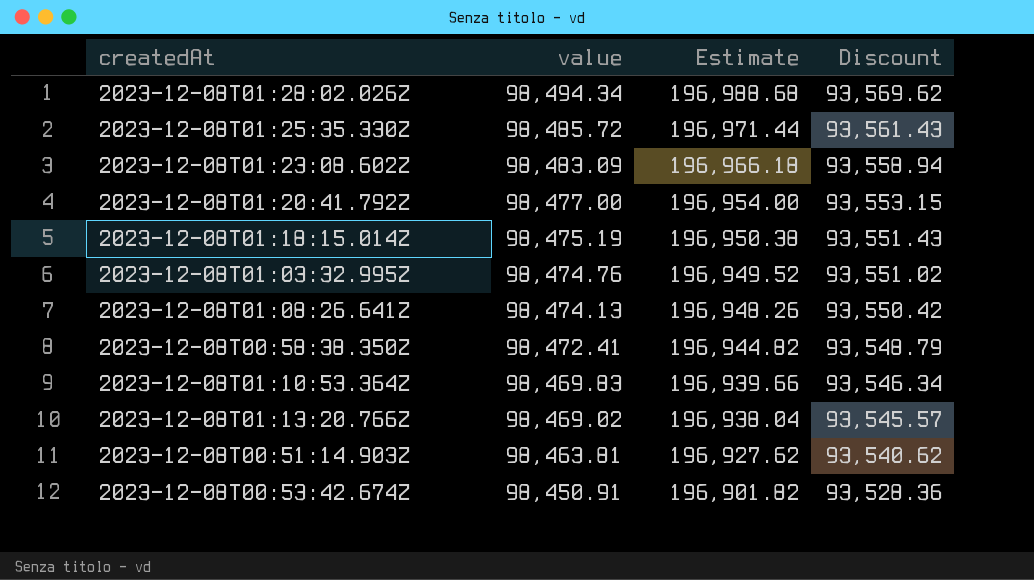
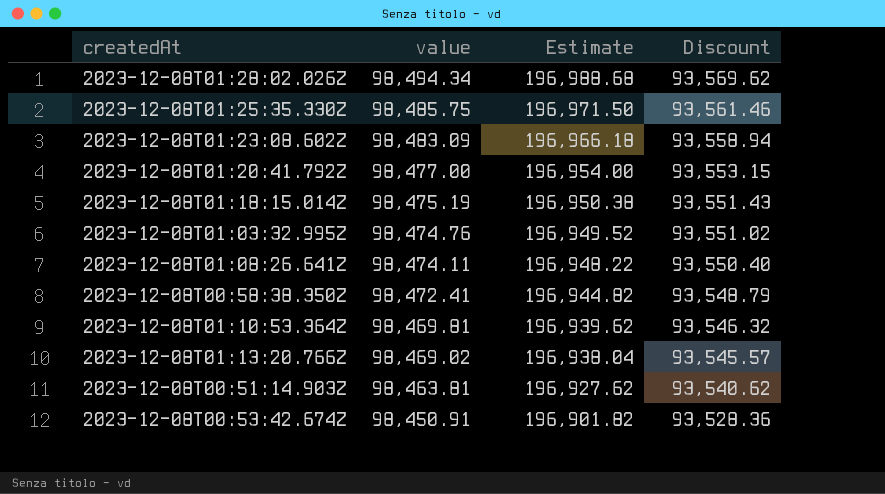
2023-12-08T01:25:35.330Z | value: 98,485.72 -> 98,485.75
2023-12-08T01:25:35.330Z | Estimate: 196,971.44 -> 196,971.50
2023-12-08T01:25:35.330Z | Discount: 93,561.43 -> 93,561.46
2023-12-08T01:08:26.641Z | value: 98,474.13 -> 98,474.11
2023-12-08T01:08:26.641Z | Estimate: 196,948.26 -> 196,948.22
2023-12-08T01:08:26.641Z | Discount: 93,550.42 -> 93,550.40
2023-12-08T01:10:53.364Z | value: 98,469.83 -> 98,469.81
2023-12-08T01:10:53.364Z | Estimate: 196,939.66 -> 196,939.62
2023-12-08T01:10:53.364Z | Discount: 93,546.34 -> 93,546.32

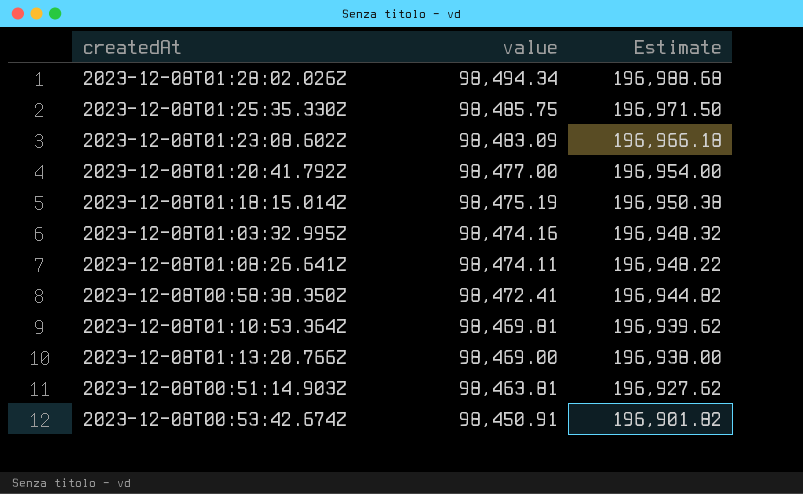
column Discount | formula: [value] * 0.95 -> none
2023-12-08T01:03:32.995Z | value: 98,474.76 -> 98,474.16
2023-12-08T01:03:32.995Z | Estimate: 196,949.52 -> 196,948.32
2023-12-08T01:13:20.766Z | value: 98,469.02 -> 98,469.00
2023-12-08T01:13:20.766Z | Estimate: 196,938.04 -> 196,938.00

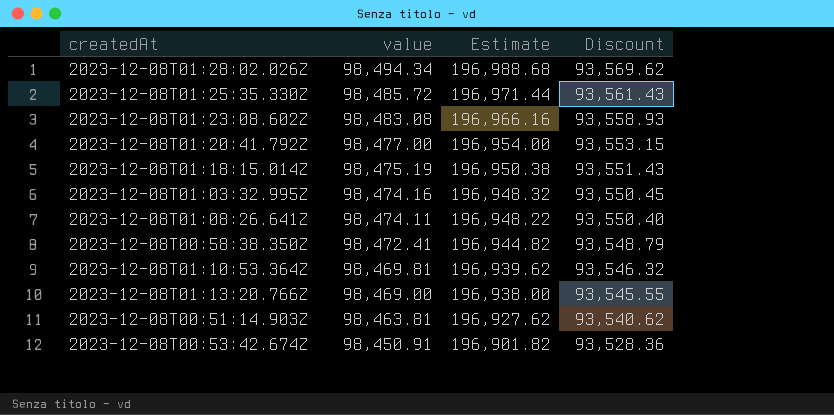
column Discount | formula: none -> [value] * 0.95
2023-12-08T01:25:35.330Z | value: 98,485.75 -> 98,485.72
2023-12-08T01:25:35.330Z | Estimate: 196,971.50 -> 196,971.44
2023-12-08T01:23:08.602Z | value: 98,483.09 -> 98,483.08
2023-12-08T01:23:08.602Z | Estimate: 196,966.18 -> 196,966.16

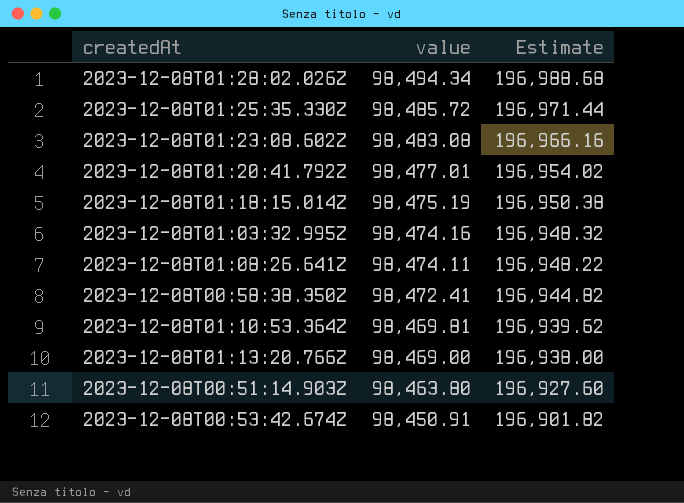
column Discount | formula: [value] * 0.95 -> none
2023-12-08T01:20:41.792Z | value: 98,477.00 -> 98,477.01
2023-12-08T01:20:41.792Z | Estimate: 196,954.00 -> 196,954.02
2023-12-08T00:51:14.903Z | value: 98,463.81 -> 98,463.80
2023-12-08T00:51:14.903Z | Estimate: 196,927.62 -> 196,927.60

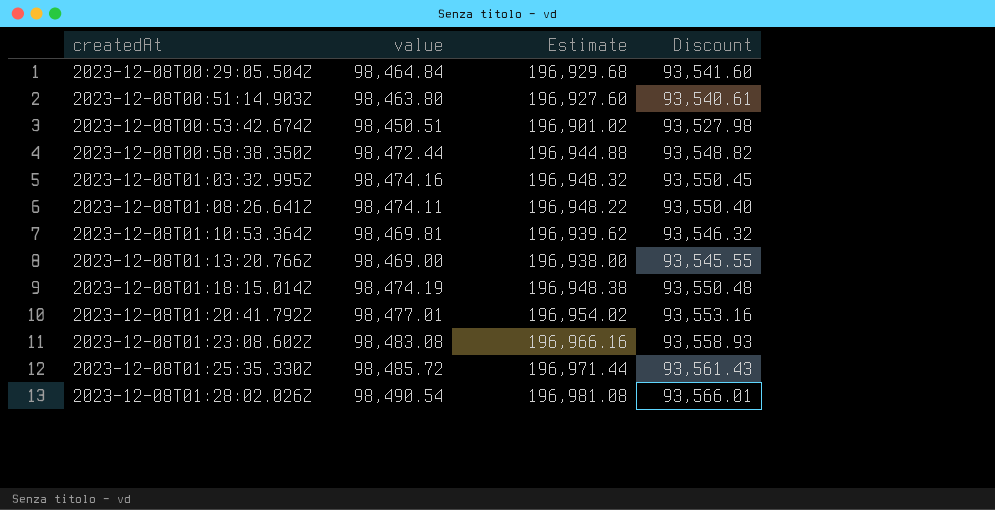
row order: value descending -> createdAt ascending
column Discount | formula: none -> [value] * 0.95
row 2023-12-08T00:29:05.504Z: none -> 98,464.84 | 196,929.68 | 93,541.60
2023-12-08T00:53:42.674Z | value: 98,450.91 -> 98,450.51
2023-12-08T00:53:42.674Z | Estimate: 196,901.82 -> 196,901.02
2023-12-08T00:58:38.350Z | value: 98,472.41 -> 98,472.44
2023-12-08T00:58:38.350Z | Estimate: 196,944.82 -> 196,944.88
2023-12-08T01:18:15.014Z | value: 98,475.19 -> 98,474.19
2023-12-08T01:18:15.014Z | Estimate: 196,950.38 -> 196,948.38
2023-12-08T01:28:02.026Z | value: 98,494.34 -> 98,490.54
2023-12-08T01:28:02.026Z | Estimate: 196,988.68 -> 196,981.08

